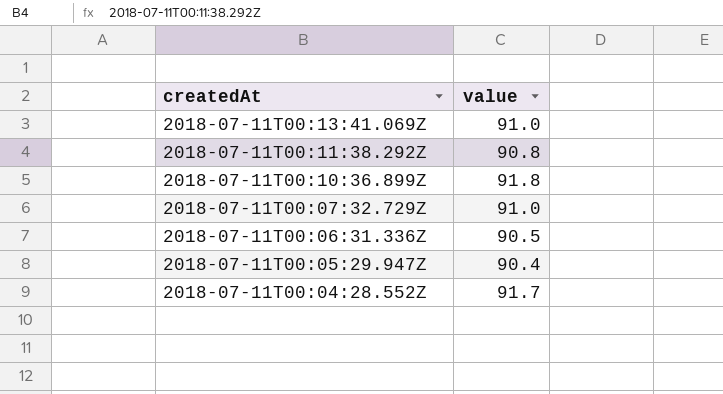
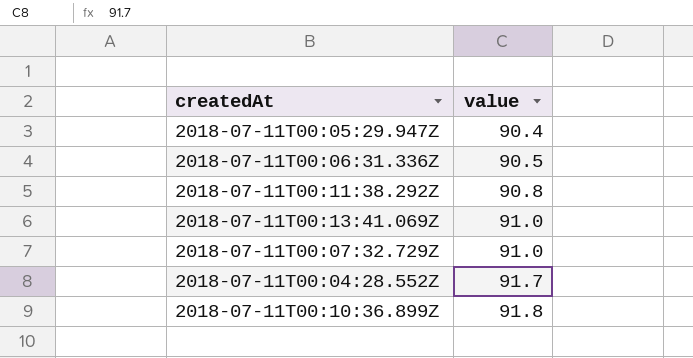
row order: createdAt descending -> value ascending

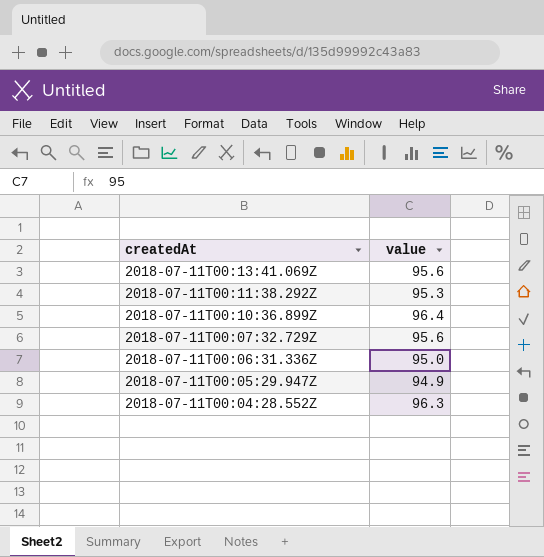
row order: value ascending -> createdAt descending
2018-07-11T00:13:41.069Z | value: 91.0 -> 95.6
2018-07-11T00:11:38.292Z | value: 90.8 -> 95.3
2018-07-11T00:10:36.899Z | value: 91.8 -> 96.4
2018-07-11T00:07:32.729Z | value: 91.0 -> 95.6
2018-07-11T00:06:31.336Z | value: 90.5 -> 95.0
2018-07-11T00:05:29.947Z | value: 90.4 -> 94.9
2018-07-11T00:04:28.552Z | value: 91.7 -> 96.3

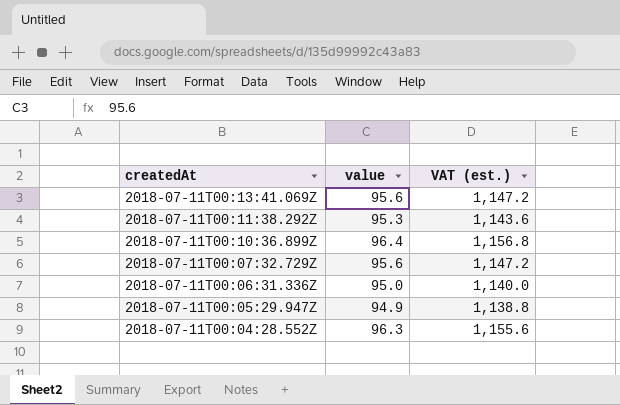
column VAT (est.) | formula: none -> [value] * 12

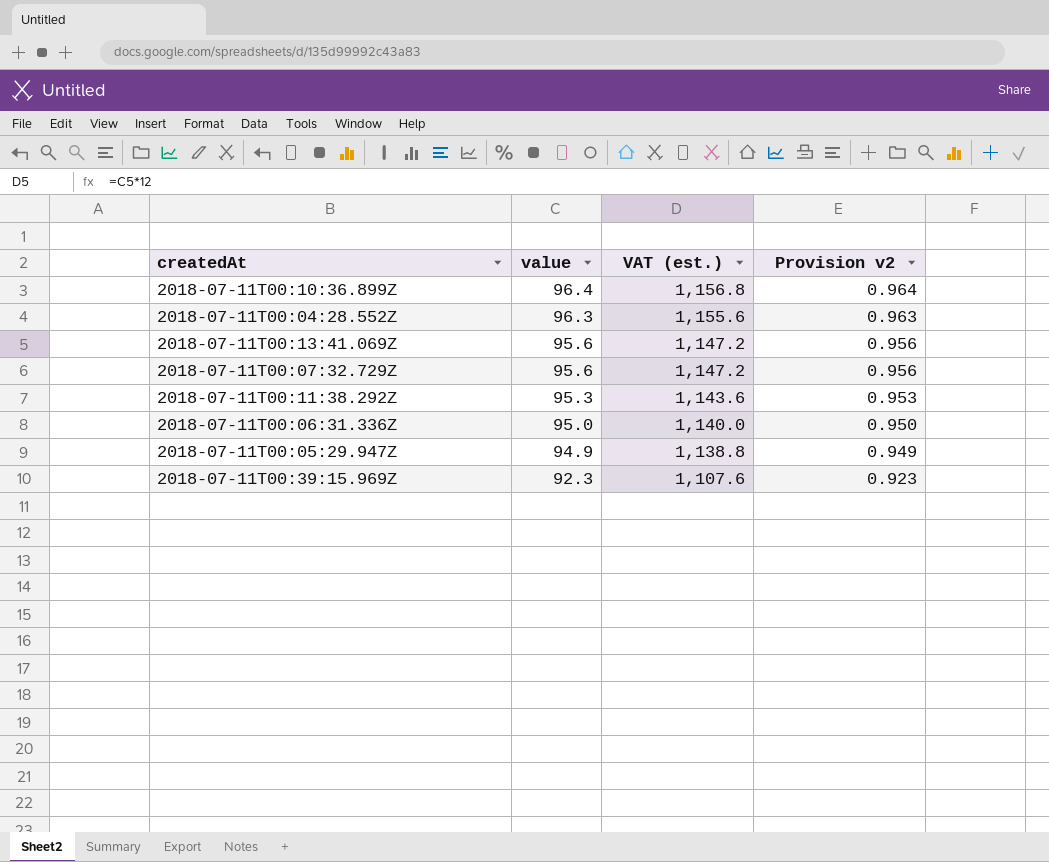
row order: createdAt descending -> value descending
column Provision v2 | formula: none -> [value] * 0.01
row 2018-07-11T00:39:15.969Z: none -> 92.3 | 1,107.6 | 0.923

